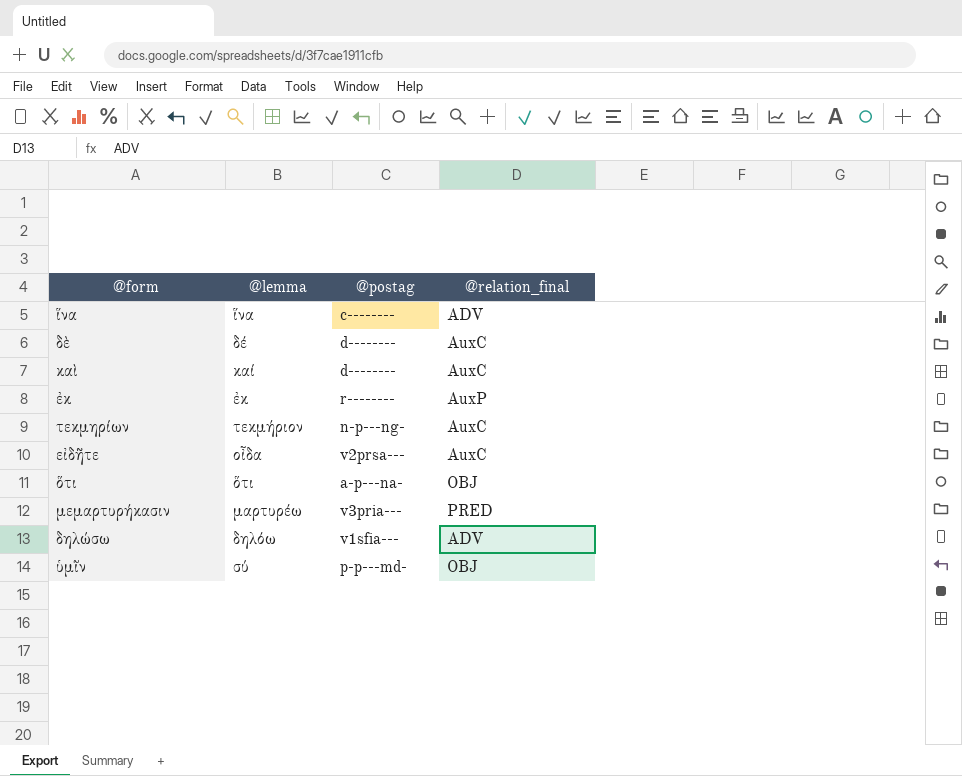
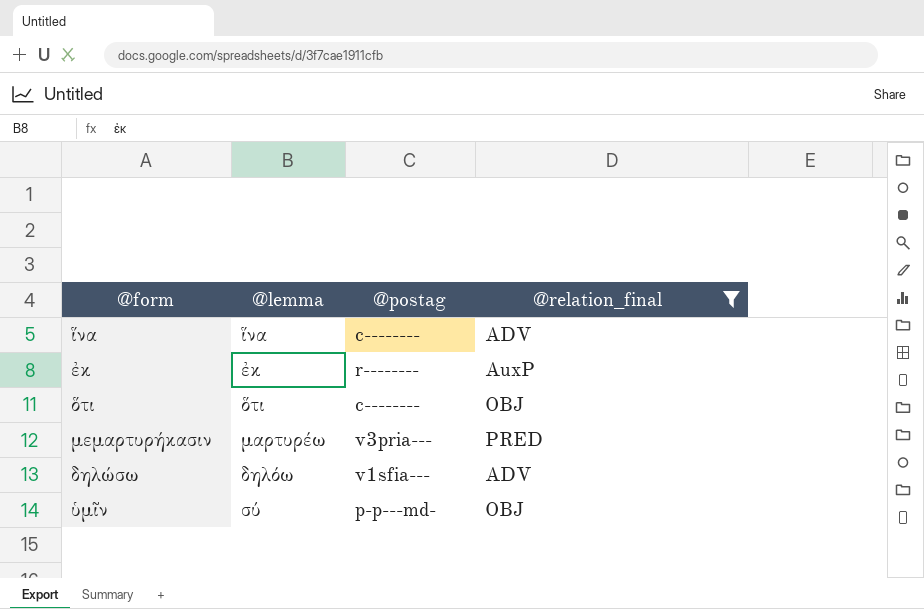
filter: none -> @relation_final != AuxC
ὅτι | @postag: a-p---na- -> c--------

